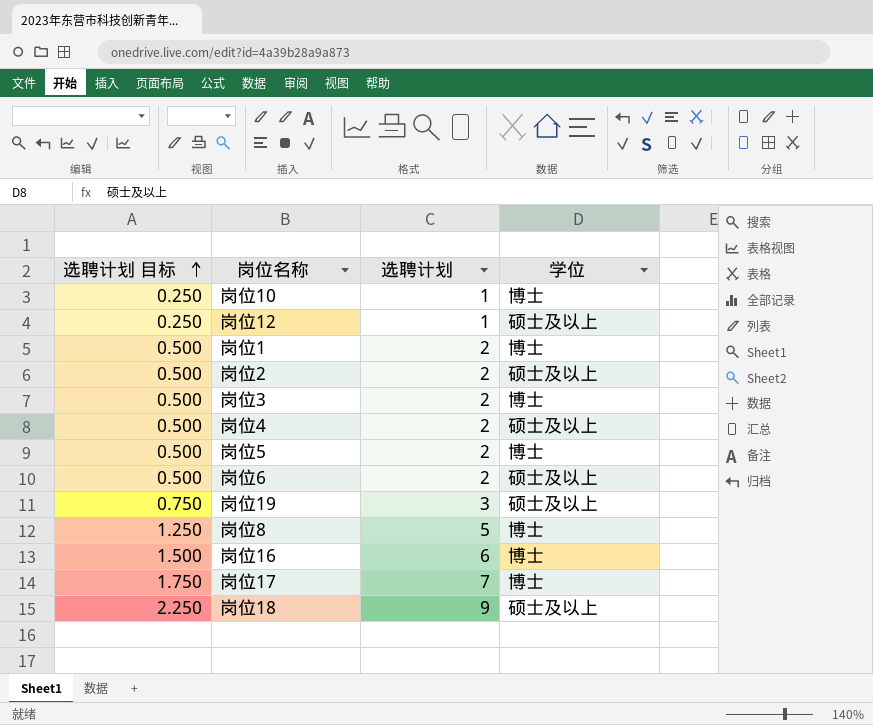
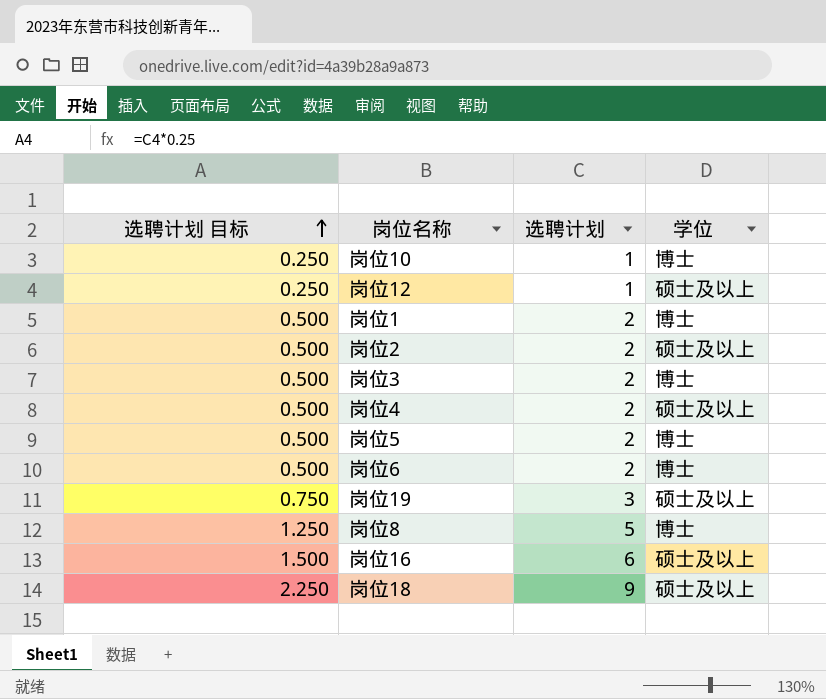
row 岗位17: 1.750 | 7 | 博士 -> none
岗位6 | 学位: 硕士及以上 -> 博士
岗位16 | 学位: 博士 -> 硕士及以上

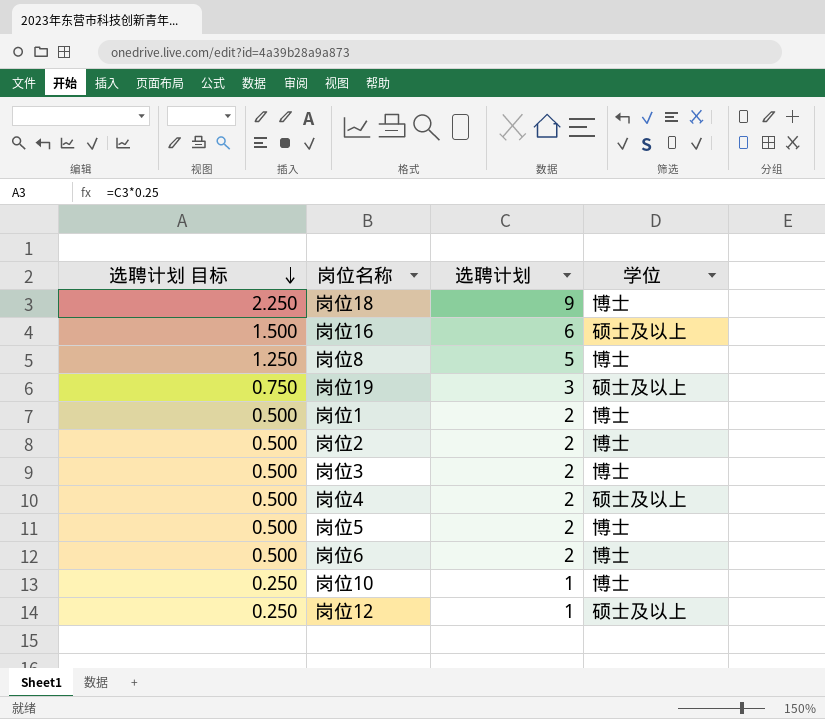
row order: 选聘计划 目标 ascending -> 选聘计划 目标 descending
岗位18 | 学位: 硕士及以上 -> 博士
岗位2 | 学位: 硕士及以上 -> 博士

